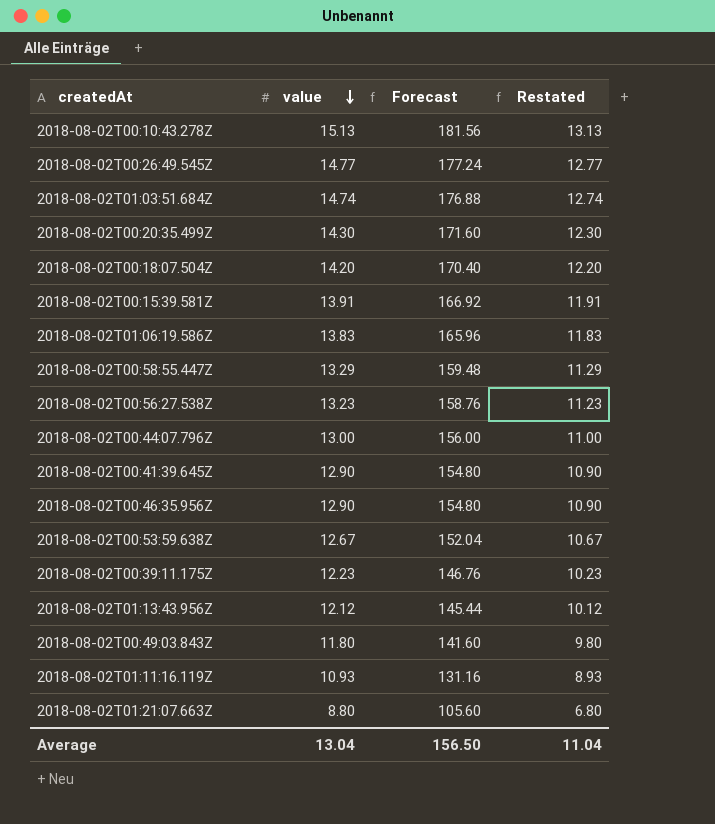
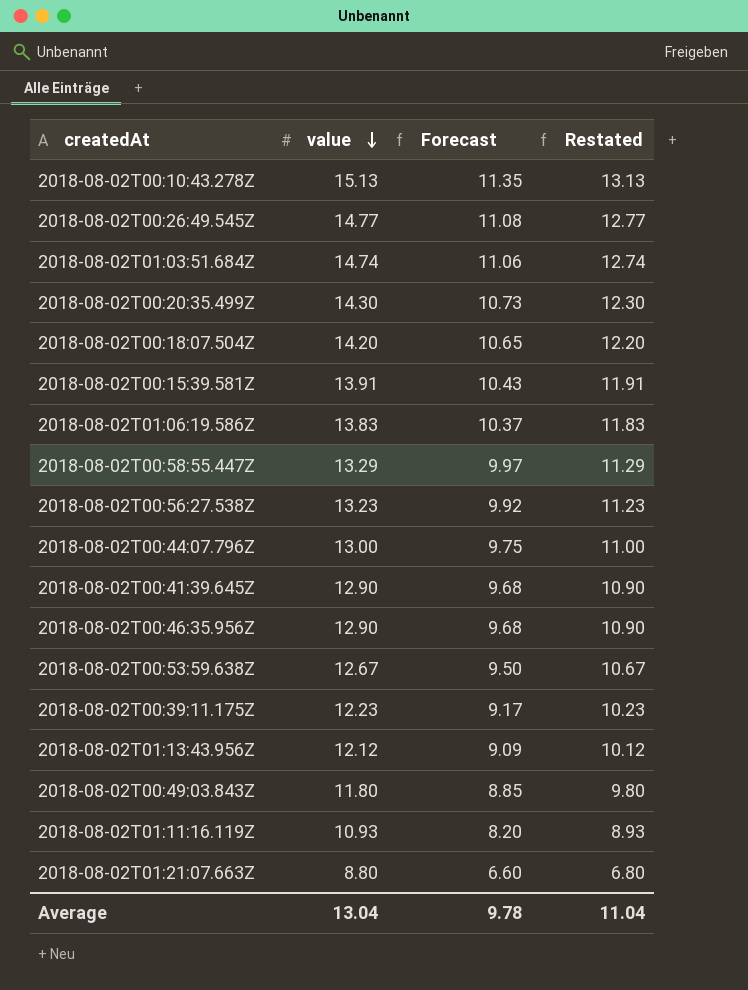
column Forecast | formula: [value] * 12 -> [value] * 0.75
Average | Forecast: 156.50 -> 9.78

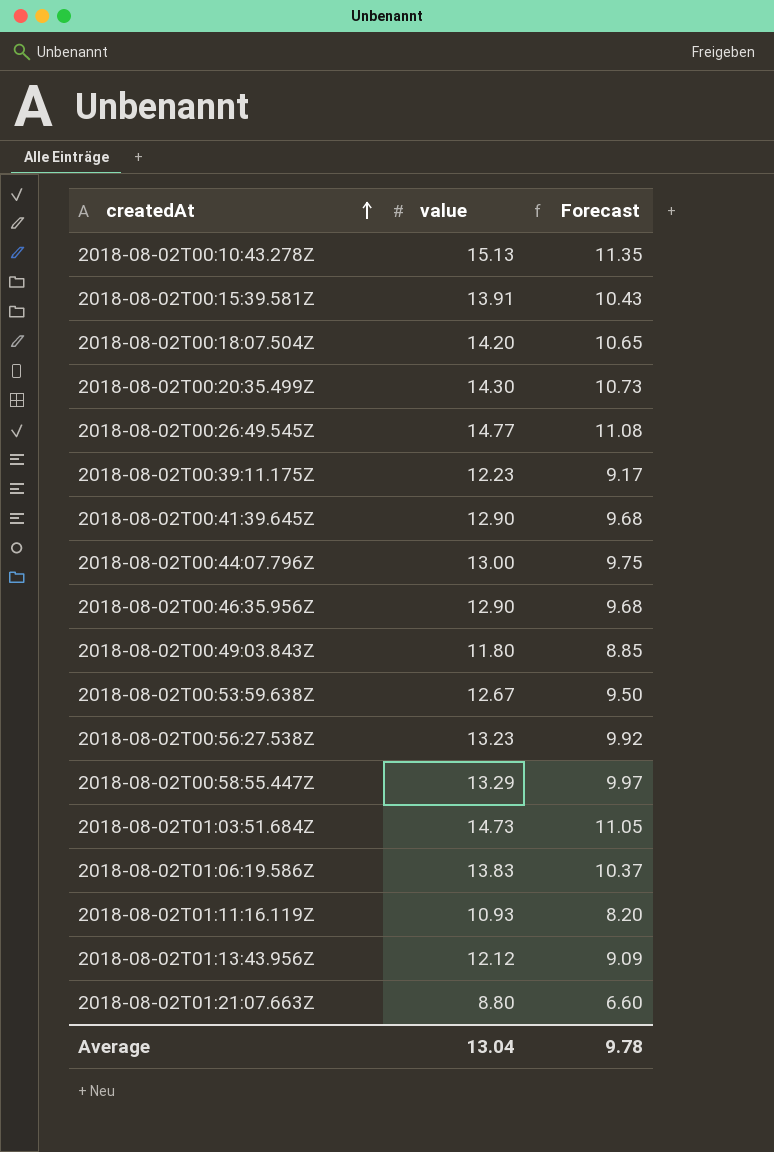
row order: value descending -> createdAt ascending
column Restated | formula: [value] - 2 -> none
2018-08-02T01:03:51.684Z | value: 14.74 -> 14.73
2018-08-02T01:03:51.684Z | Forecast: 11.06 -> 11.05

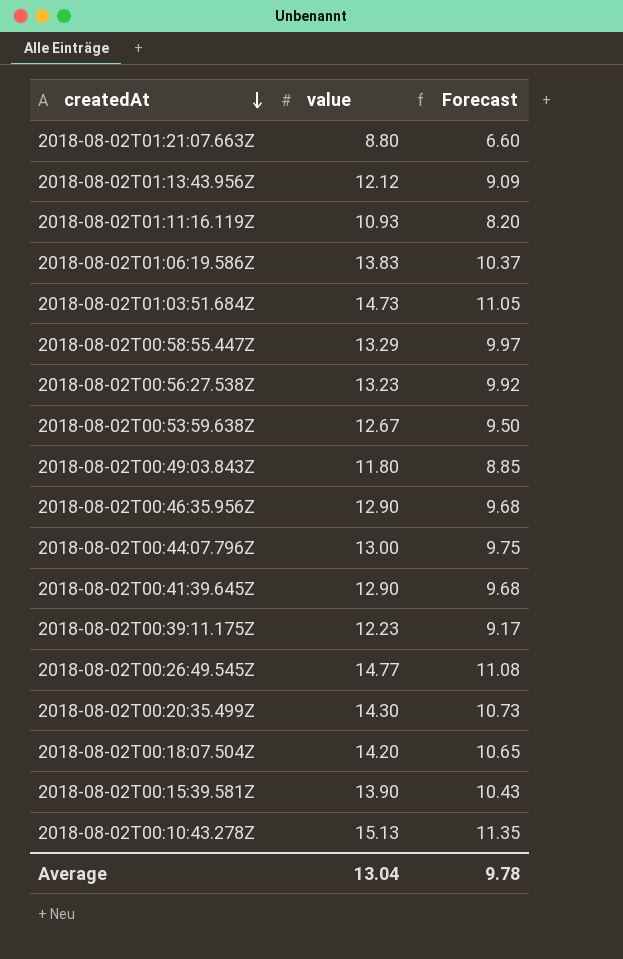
row order: createdAt ascending -> createdAt descending
2018-08-02T00:15:39.581Z | value: 13.91 -> 13.90

